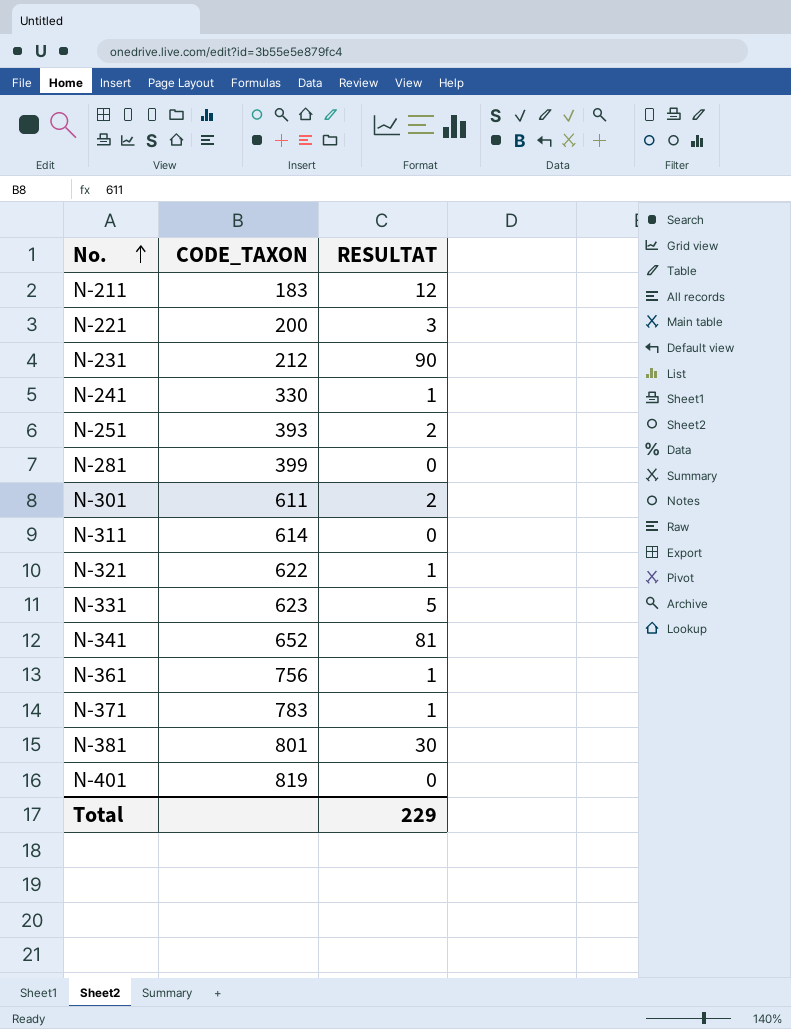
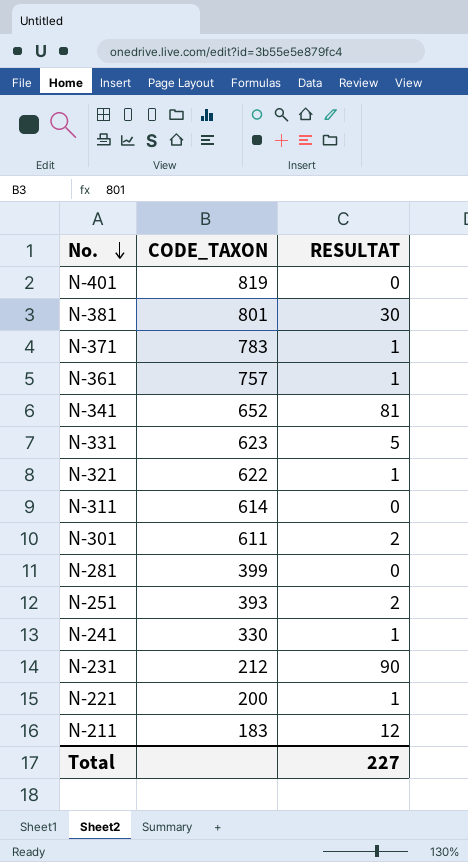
row order: No. ascending -> No. descending
N-361 | CODE_TAXON: 756 -> 757
N-221 | RESULTAT: 3 -> 1
Total | RESULTAT: 229 -> 227

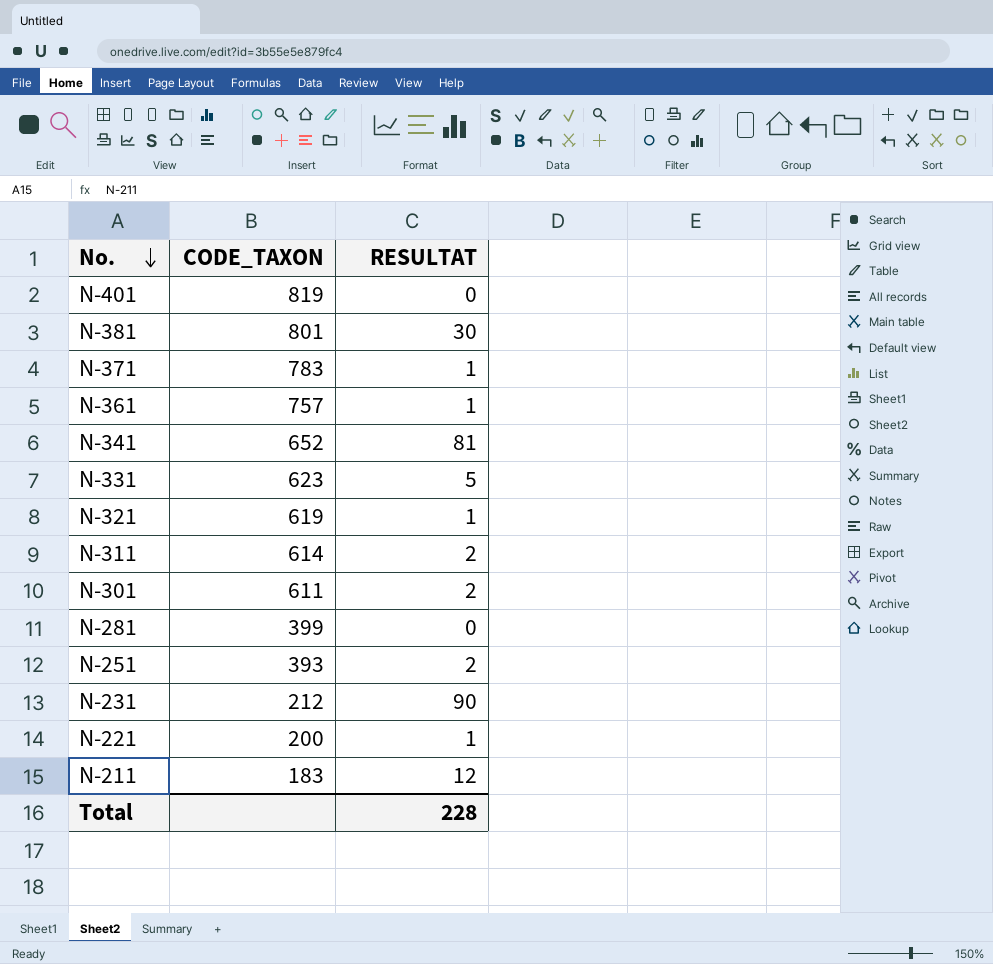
row N-241: 330 | 1 -> none
N-321 | CODE_TAXON: 622 -> 619
N-311 | RESULTAT: 0 -> 2
Total | RESULTAT: 227 -> 228

